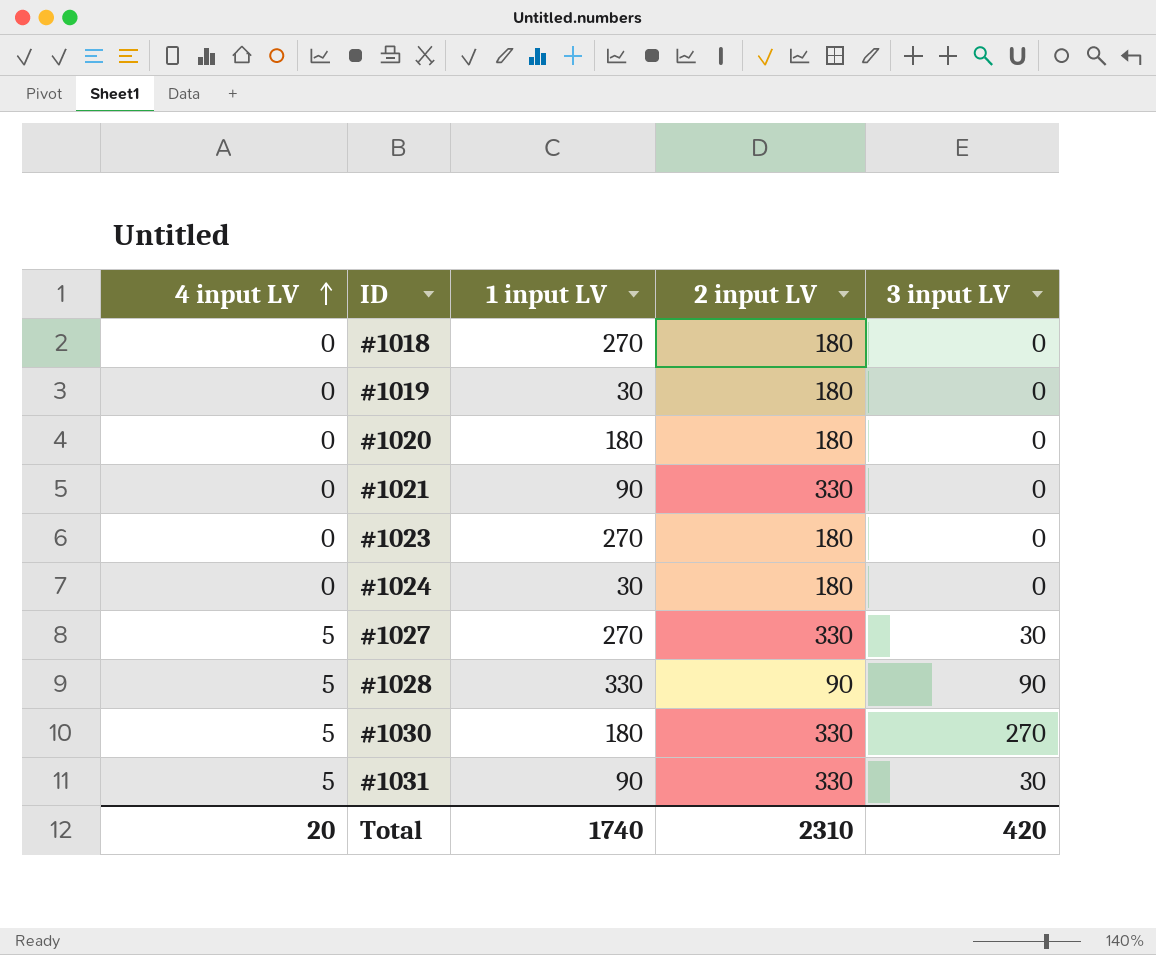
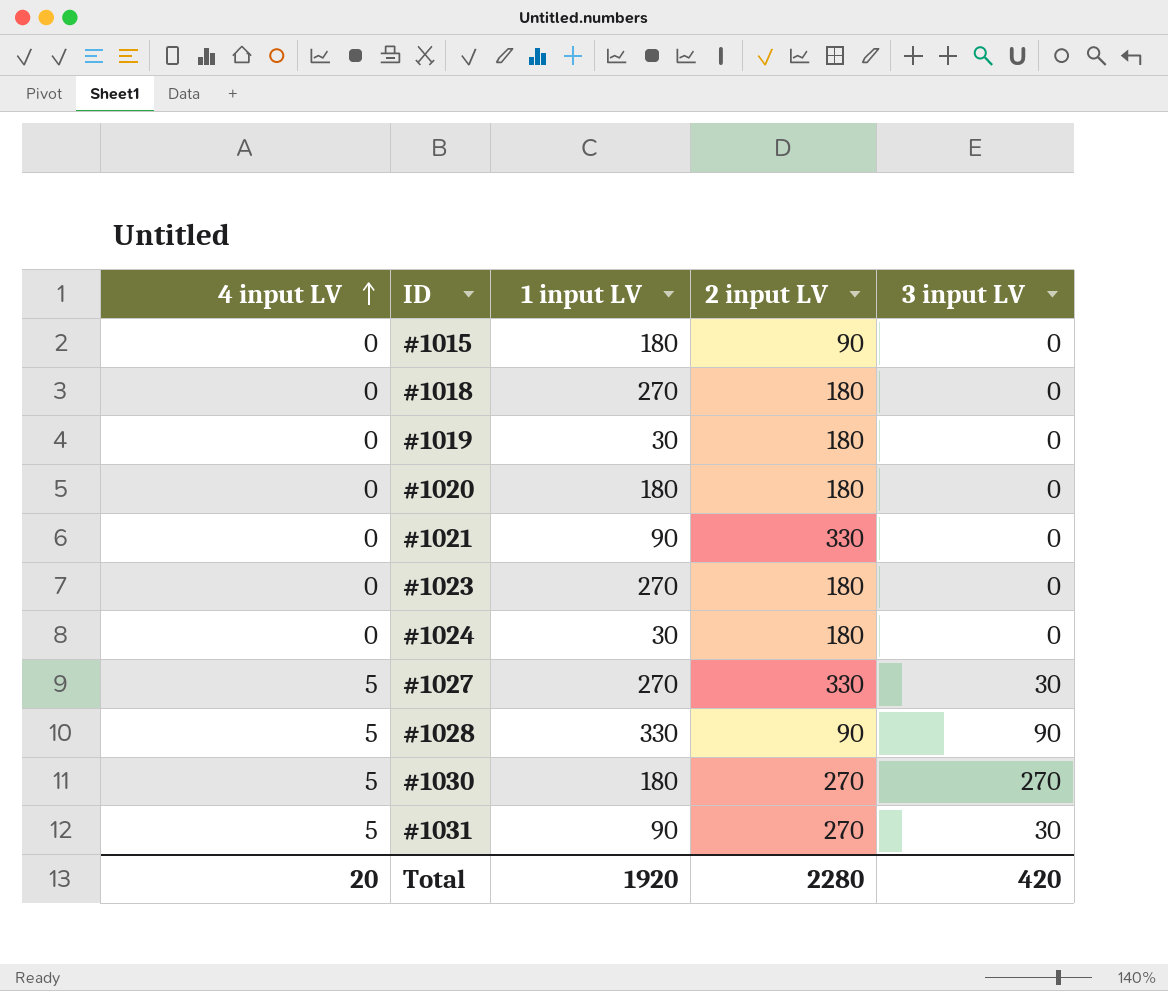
row #1015: none -> 0 | 180 | 90 | 0
#1030 | 2 input LV: 330 -> 270
#1031 | 2 input LV: 330 -> 270
Total | 1 input LV: 1740 -> 1920
Total | 2 input LV: 2310 -> 2280

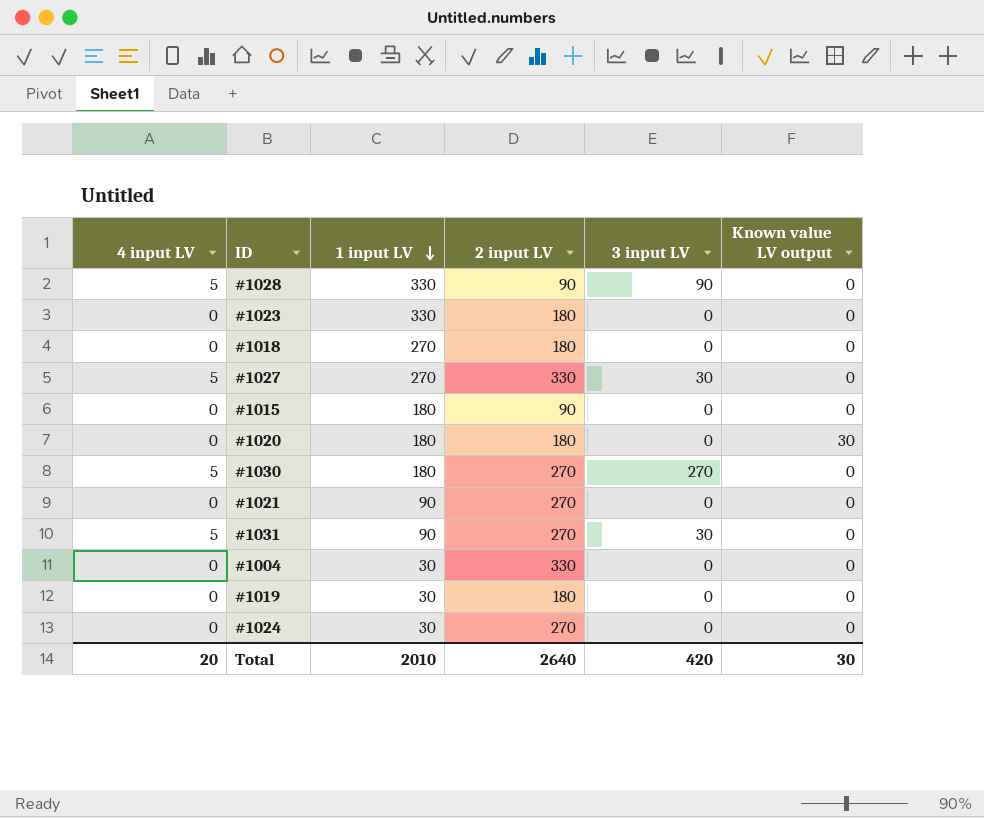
row order: 4 input LV ascending -> 1 input LV descending
column Known value LV output | position: none -> 6
#1023 | 1 input LV: 270 -> 330
#1021 | 2 input LV: 330 -> 270
row #1004: none -> 0 | 30 | 330 | 0 | 0
#1024 | 2 input LV: 180 -> 270
Total | 1 input LV: 1920 -> 2010
Total | 2 input LV: 2280 -> 2640

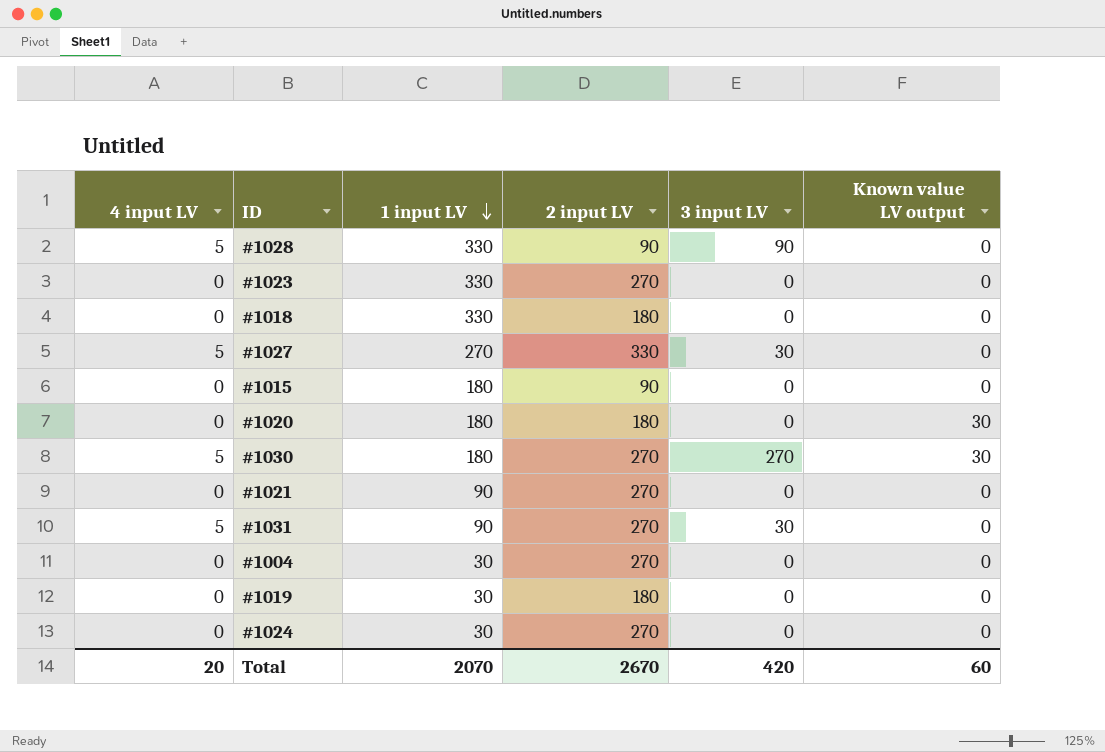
#1023 | 2 input LV: 180 -> 270
#1018 | 1 input LV: 270 -> 330
#1030 | Known value LV output: 0 -> 30
#1004 | 2 input LV: 330 -> 270
Total | 1 input LV: 2010 -> 2070
Total | 2 input LV: 2640 -> 2670
Total | Known value LV output: 30 -> 60

